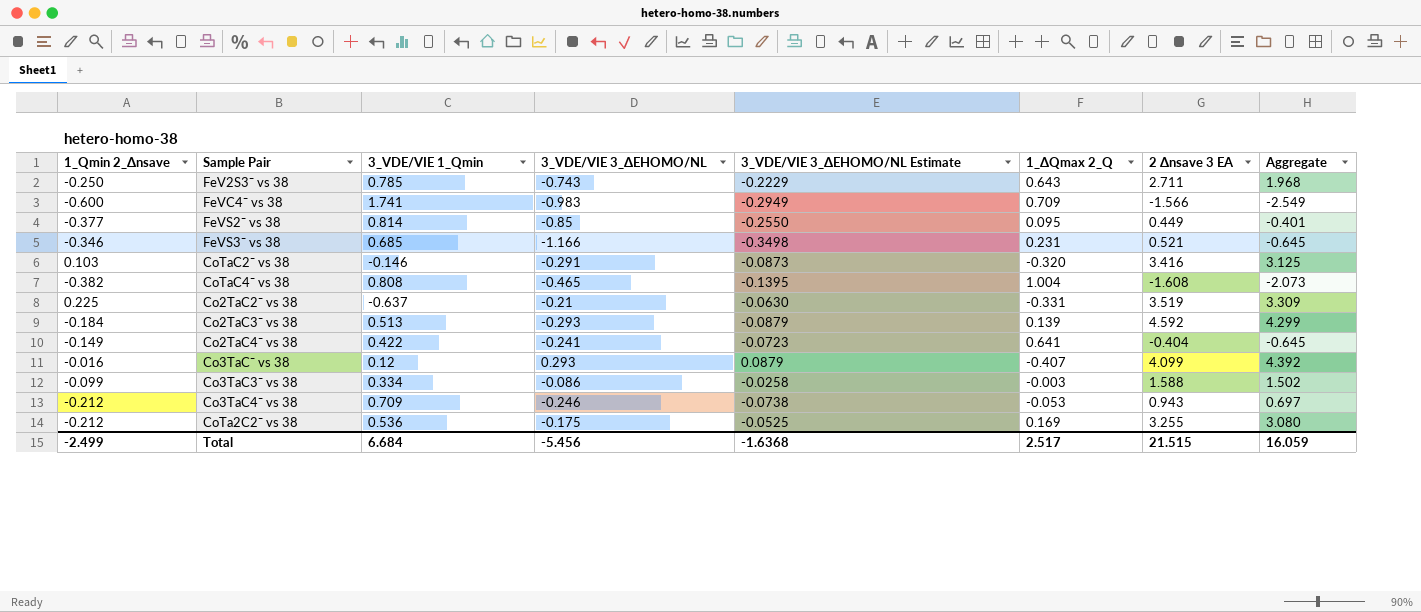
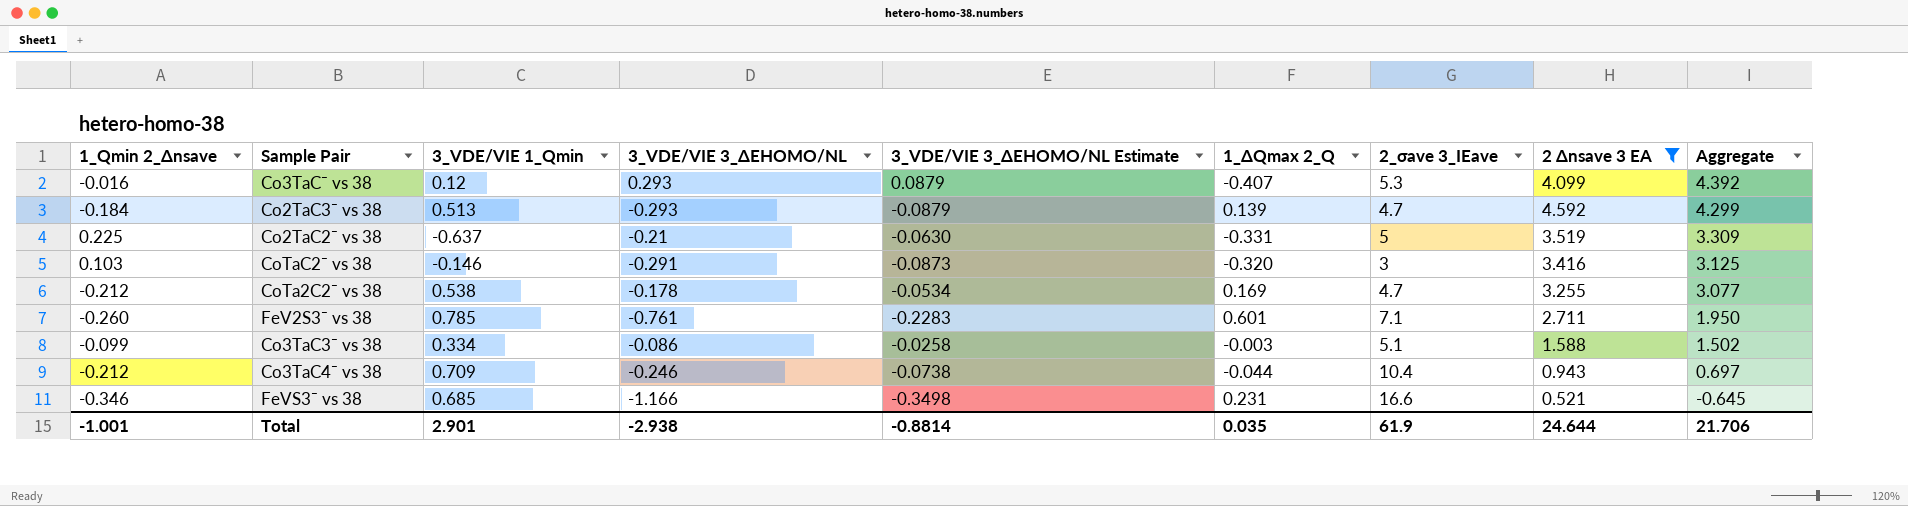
filter: none -> 2 Δnsave 3 EA >= 0.521
row order: none -> Aggregate descending
column 2_σave 3_IEave | position: none -> 7
CoTa2C2¯ vs 38 | 3_VDE/VIE 1_Qmin: 0.536 -> 0.538
CoTa2C2¯ vs 38 | 3_VDE/VIE 3_ΔEHOMO/NL: -0.175 -> -0.178
CoTa2C2¯ vs 38 | 3_VDE/VIE 3_ΔEHOMO/NL Estimate: -0.0525 -> -0.0534
CoTa2C2¯ vs 38 | Aggregate: 3.080 -> 3.077
FeV2S3¯ vs 38 | 1_Qmin 2_Δnsave: -0.250 -> -0.260
FeV2S3¯ vs 38 | 3_VDE/VIE 3_ΔEHOMO/NL: -0.743 -> -0.761
FeV2S3¯ vs 38 | 3_VDE/VIE 3_ΔEHOMO/NL Estimate: -0.2229 -> -0.2283
FeV2S3¯ vs 38 | 1_ΔQmax 2_Q: 0.643 -> 0.601
FeV2S3¯ vs 38 | Aggregate: 1.968 -> 1.950
Co3TaC4¯ vs 38 | 1_ΔQmax 2_Q: -0.053 -> -0.044
Total | 1_Qmin 2_Δnsave: -2.499 -> -1.001
Total | 3_VDE/VIE 1_Qmin: 6.684 -> 2.901
Total | 3_VDE/VIE 3_ΔEHOMO/NL: -5.456 -> -2.938
Total | 3_VDE/VIE 3_ΔEHOMO/NL Estimate: -1.6368 -> -0.8814
Total | 1_ΔQmax 2_Q: 2.517 -> 0.035
Total | 2 Δnsave 3 EA: 21.515 -> 24.644
Total | Aggregate: 16.059 -> 21.706

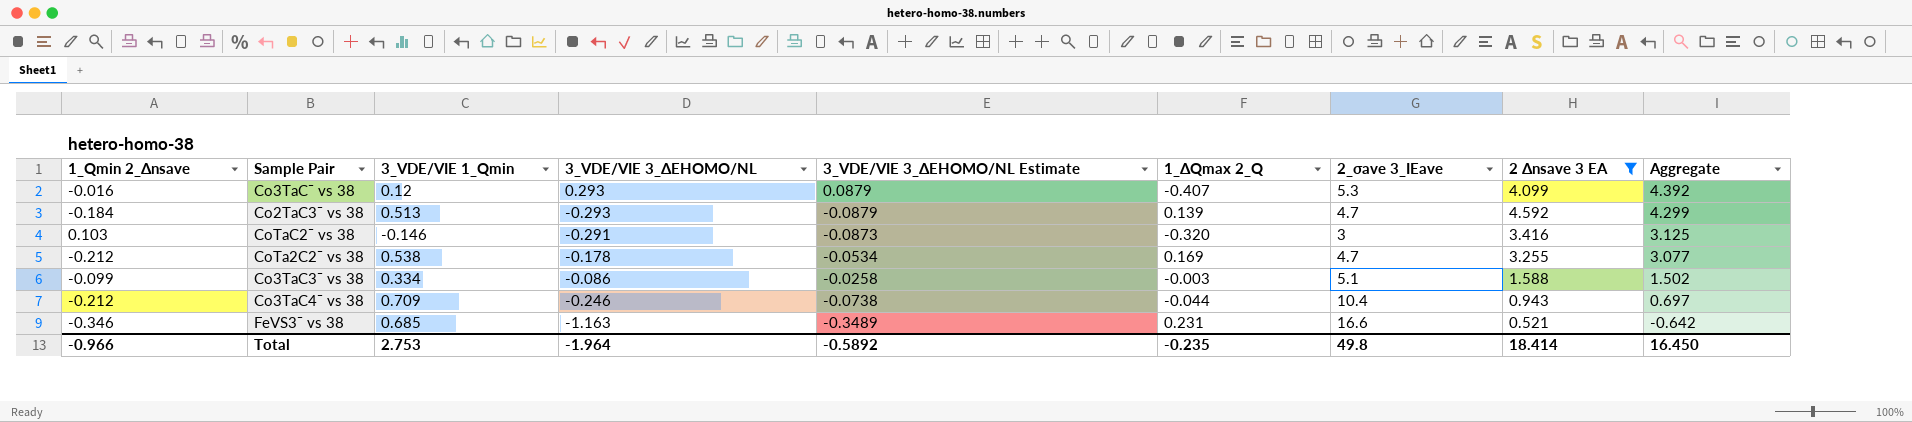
row Co2TaC2¯ vs 38: 0.225 | -0.637 | -0.21 | -0.0630 | -0.331 | 5 | 3.519 | 3.309 -> none
row FeV2S3¯ vs 38: -0.260 | 0.785 | -0.761 | -0.2283 | 0.601 | 7.1 | 2.711 | 1.950 -> none
FeVS3¯ vs 38 | 3_VDE/VIE 3_ΔEHOMO/NL: -1.166 -> -1.163
FeVS3¯ vs 38 | 3_VDE/VIE 3_ΔEHOMO/NL Estimate: -0.3498 -> -0.3489
FeVS3¯ vs 38 | Aggregate: -0.645 -> -0.642
Total | 1_Qmin 2_Δnsave: -1.001 -> -0.966
Total | 3_VDE/VIE 1_Qmin: 2.901 -> 2.753
Total | 3_VDE/VIE 3_ΔEHOMO/NL: -2.938 -> -1.964
Total | 3_VDE/VIE 3_ΔEHOMO/NL Estimate: -0.8814 -> -0.5892
Total | 1_ΔQmax 2_Q: 0.035 -> -0.235
Total | 2_σave 3_IEave: 61.9 -> 49.8
Total | 2 Δnsave 3 EA: 24.644 -> 18.414
Total | Aggregate: 21.706 -> 16.450

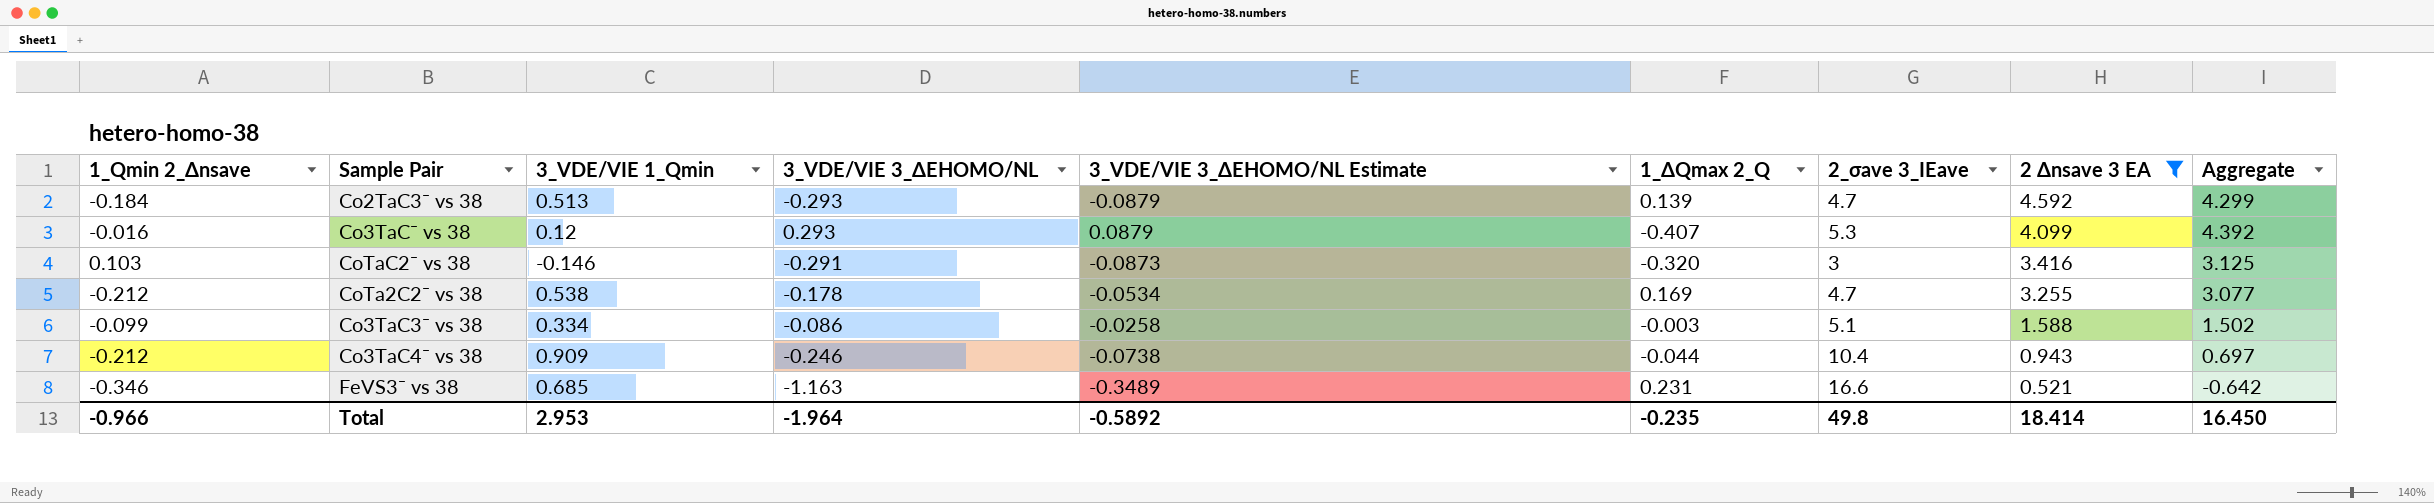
row order: Aggregate descending -> 2 Δnsave 3 EA descending
Co3TaC4¯ vs 38 | 3_VDE/VIE 1_Qmin: 0.709 -> 0.909
Total | 3_VDE/VIE 1_Qmin: 2.753 -> 2.953

